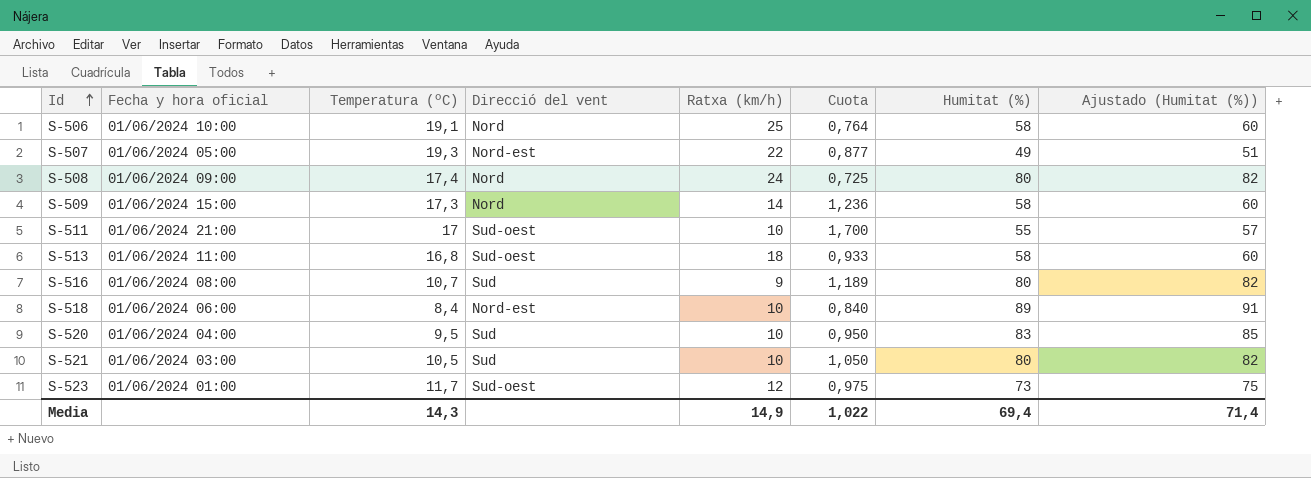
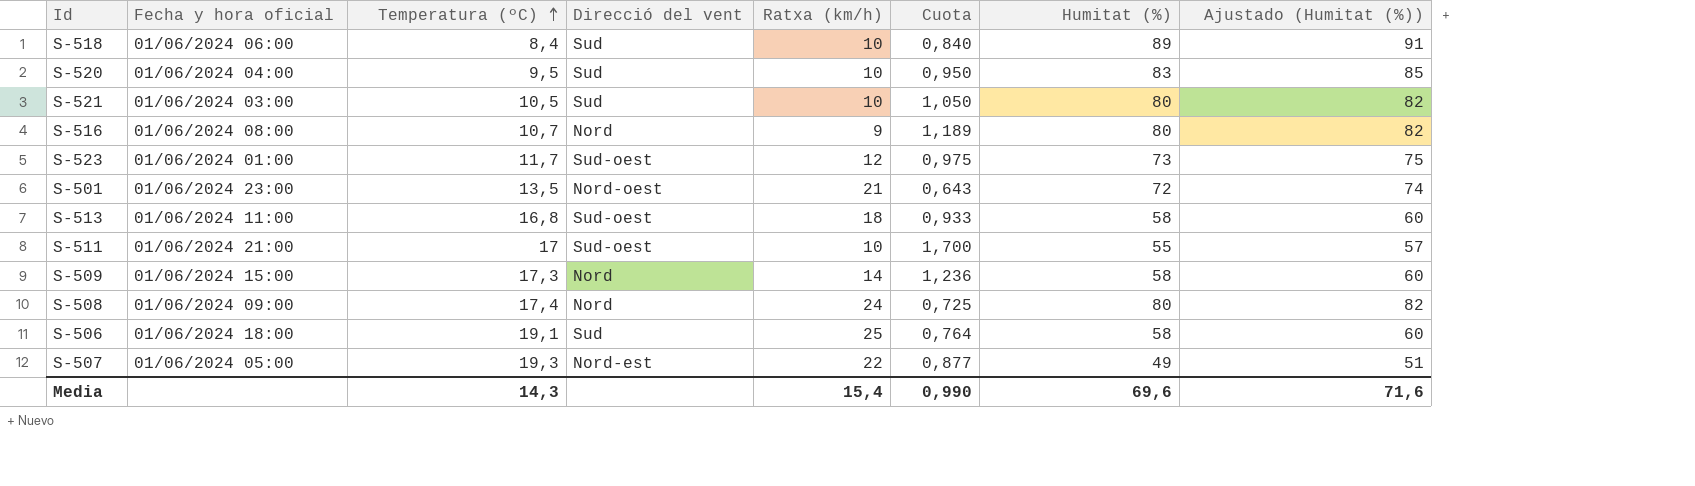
row order: Id ascending -> Temperatura (ºC) ascending
S-518 | Direcció del vent: Nord-est -> Sud
S-516 | Direcció del vent: Sud -> Nord
row S-501: none -> 01/06/2024 23:00 | 13,5 | Nord-oest | 21 | 0,643 | 72 | 74
S-506 | Fecha y hora oficial: 01/06/2024 10:00 -> 01/06/2024 18:00
S-506 | Direcció del vent: Nord -> Sud
Media | Ratxa (km/h): 14,9 -> 15,4
Media | Cuota: 1,022 -> 0,990
Media | Humitat (%): 69,4 -> 69,6
Media | Ajustado (Humitat (%)): 71,4 -> 71,6

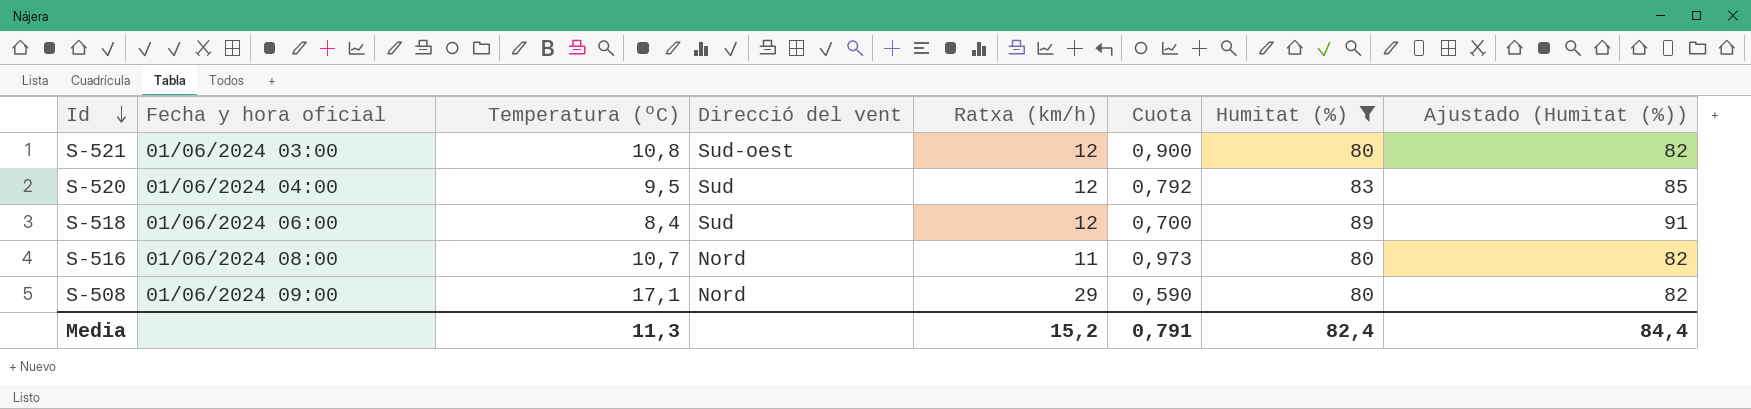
filter: none -> Humitat (%) >= 80
row order: Temperatura (ºC) ascending -> Id descending
S-521 | Temperatura (ºC): 10,5 -> 10,8
S-521 | Direcció del vent: Sud -> Sud-oest
S-521 | Ratxa (km/h): 10 -> 12
S-521 | Cuota: 1,050 -> 0,900
S-520 | Ratxa (km/h): 10 -> 12
S-520 | Cuota: 0,950 -> 0,792
S-518 | Ratxa (km/h): 10 -> 12
S-518 | Cuota: 0,840 -> 0,700
S-516 | Ratxa (km/h): 9 -> 11
S-516 | Cuota: 1,189 -> 0,973
S-508 | Temperatura (ºC): 17,4 -> 17,1
S-508 | Ratxa (km/h): 24 -> 29
S-508 | Cuota: 0,725 -> 0,590
Media | Temperatura (ºC): 14,3 -> 11,3
Media | Ratxa (km/h): 15,4 -> 15,2
Media | Cuota: 0,990 -> 0,791
Media | Humitat (%): 69,6 -> 82,4
Media | Ajustado (Humitat (%)): 71,6 -> 84,4

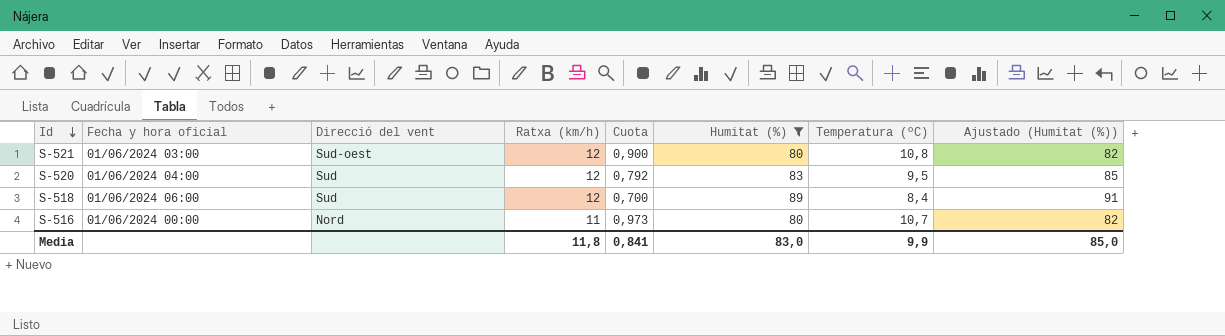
column Temperatura (ºC) | position: 3 -> 7
row S-508: 01/06/2024 09:00 | 17,1 | Nord | 29 | 0,590 | 80 | 82 -> none
S-516 | Fecha y hora oficial: 01/06/2024 08:00 -> 01/06/2024 00:00
Media | Ratxa (km/h): 15,2 -> 11,8
Media | Cuota: 0,791 -> 0,841
Media | Humitat (%): 82,4 -> 83,0
Media | Temperatura (ºC): 11,3 -> 9,9
Media | Ajustado (Humitat (%)): 84,4 -> 85,0

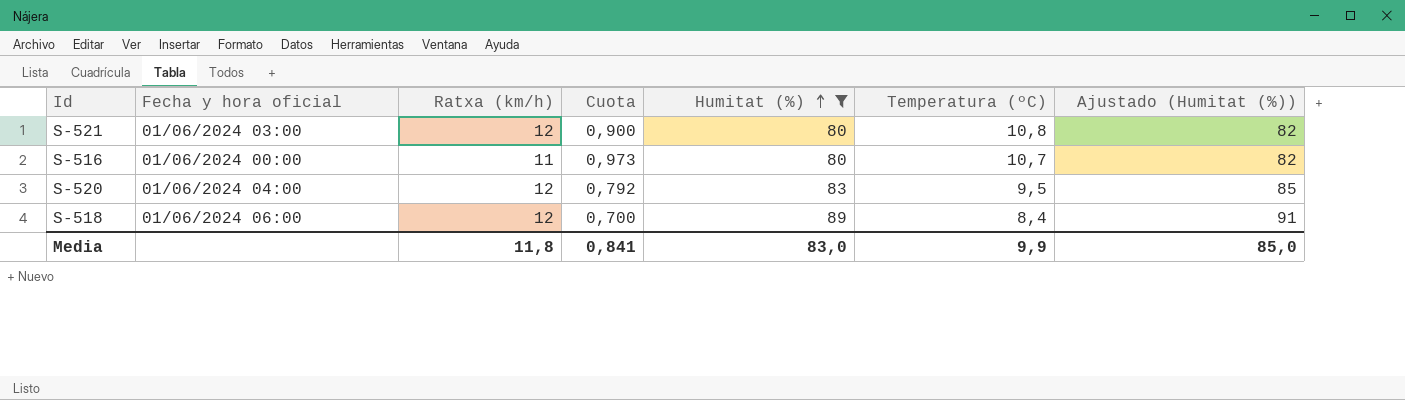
row order: Id descending -> Humitat (%) ascending
column Direcció del vent | position: 3 -> none

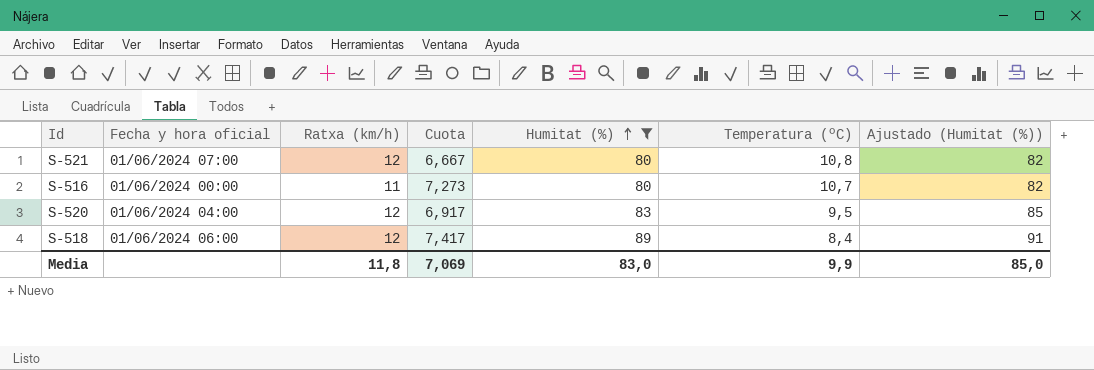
column Cuota | formula: [Temperatura (ºC)] / [Ratxa (km/h)] -> [Humitat (%)] / [Ratxa (km/h)]
S-521 | Fecha y hora oficial: 01/06/2024 03:00 -> 01/06/2024 07:00
Media | Cuota: 0,841 -> 7,069

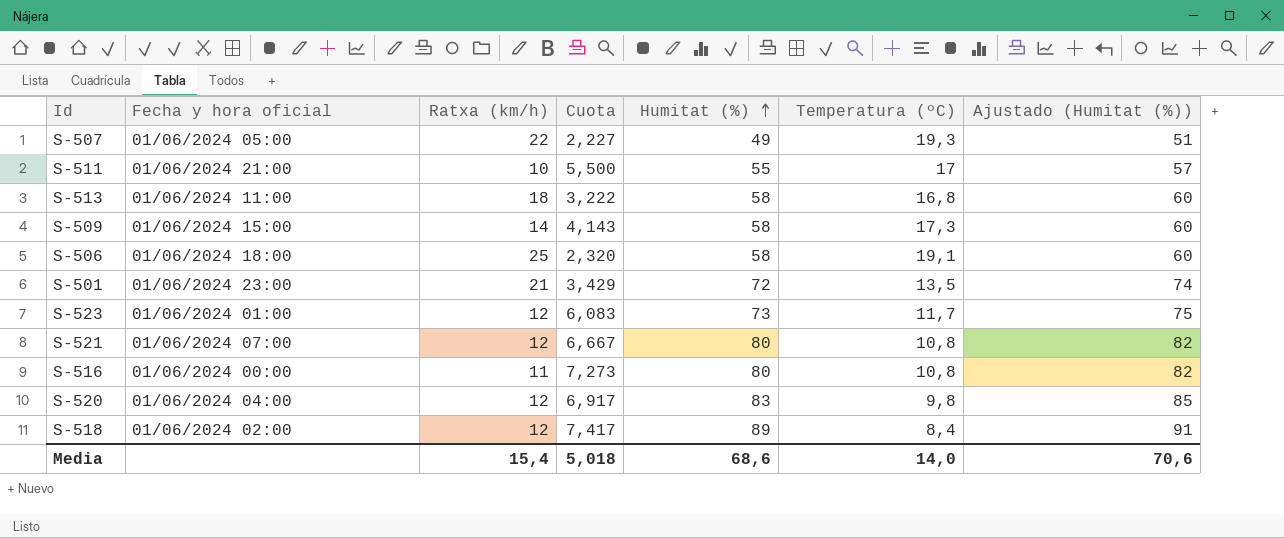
filter: Humitat (%) >= 80 -> none
S-516 | Temperatura (ºC): 10,7 -> 10,8
S-520 | Temperatura (ºC): 9,5 -> 9,8
S-518 | Fecha y hora oficial: 01/06/2024 06:00 -> 01/06/2024 02:00
Media | Ratxa (km/h): 11,8 -> 15,4
Media | Cuota: 7,069 -> 5,018
Media | Humitat (%): 83,0 -> 68,6
Media | Temperatura (ºC): 9,9 -> 14,0
Media | Ajustado (Humitat (%)): 85,0 -> 70,6

